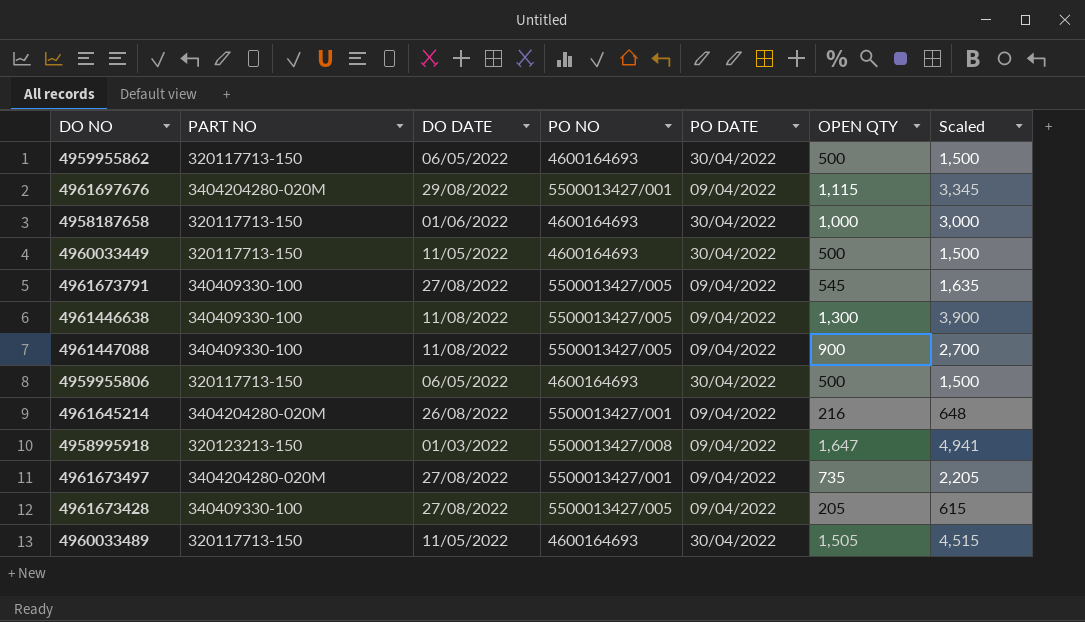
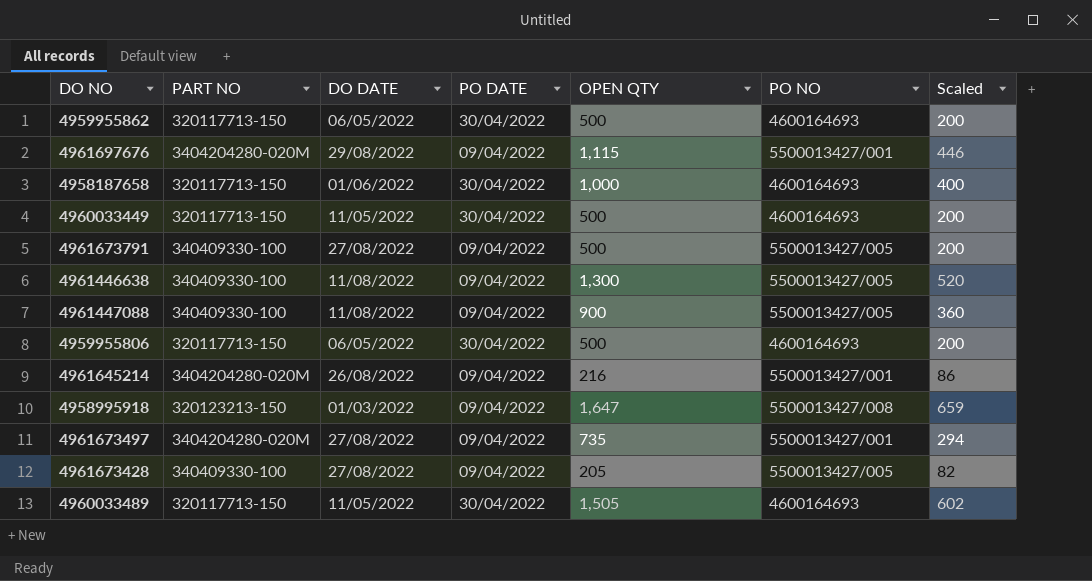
column PO NO | position: 4 -> 6
column Scaled | formula: [OPEN QTY] * 3 -> [OPEN QTY] * 0.4
4961673791 | OPEN QTY: 545 -> 500

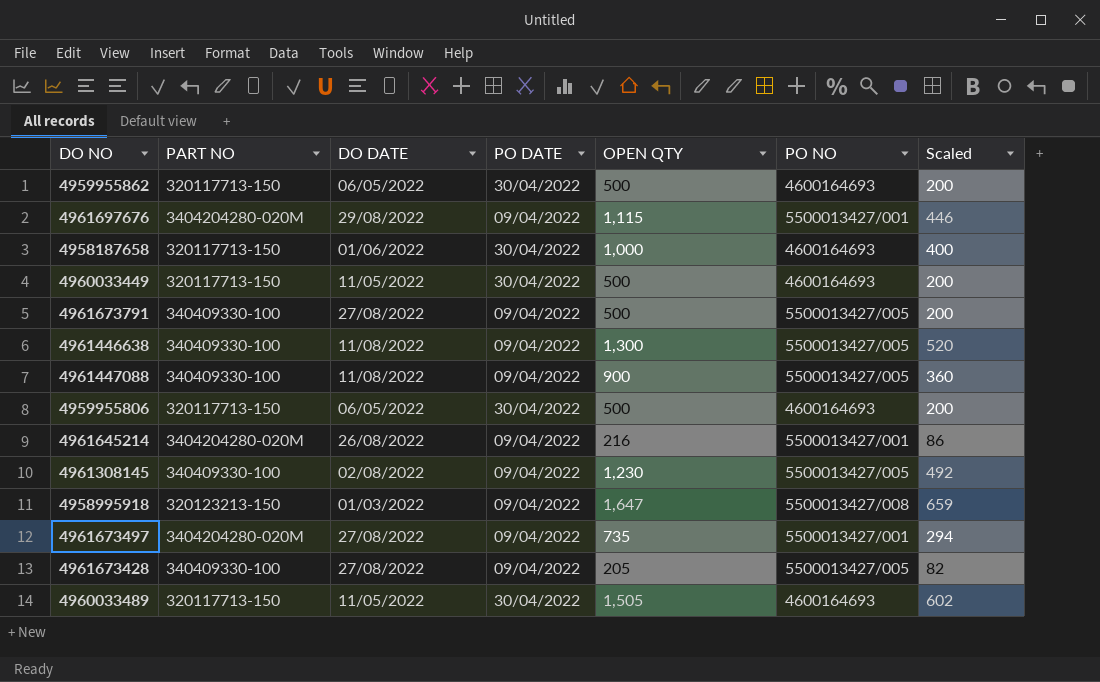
row 4961308145: none -> 340409330-100 | 02/08/2022 | 09/04/2022 | 1,230 | 5500013427/005 | 492

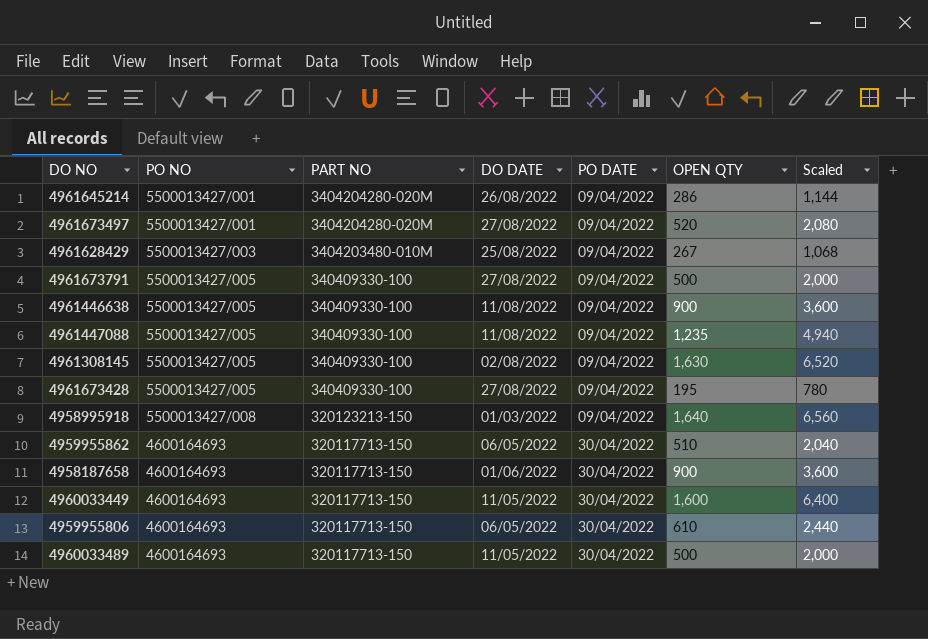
row order: none -> PART NO descending
column PO NO | position: 6 -> 2
column Scaled | formula: [OPEN QTY] * 0.4 -> [OPEN QTY] * 4
row 4961697676: 3404204280-020M | 29/08/2022 | 09/04/2022 | 1,115 | 5500013427/001 | 446 -> none
4961645214 | OPEN QTY: 216 -> 286
4961673497 | OPEN QTY: 735 -> 520
row 4961628429: none -> 5500013427/003 | 3404203480-010M | 25/08/2022 | 09/04/2022 | 267 | 1,068
4961446638 | OPEN QTY: 1,300 -> 900
4961447088 | OPEN QTY: 900 -> 1,235
4961308145 | OPEN QTY: 1,230 -> 1,630
4961673428 | OPEN QTY: 205 -> 195
4958995918 | OPEN QTY: 1,647 -> 1,640
4959955862 | OPEN QTY: 500 -> 510
4958187658 | OPEN QTY: 1,000 -> 900
4960033449 | OPEN QTY: 500 -> 1,600
4959955806 | OPEN QTY: 500 -> 610
4960033489 | OPEN QTY: 1,505 -> 500

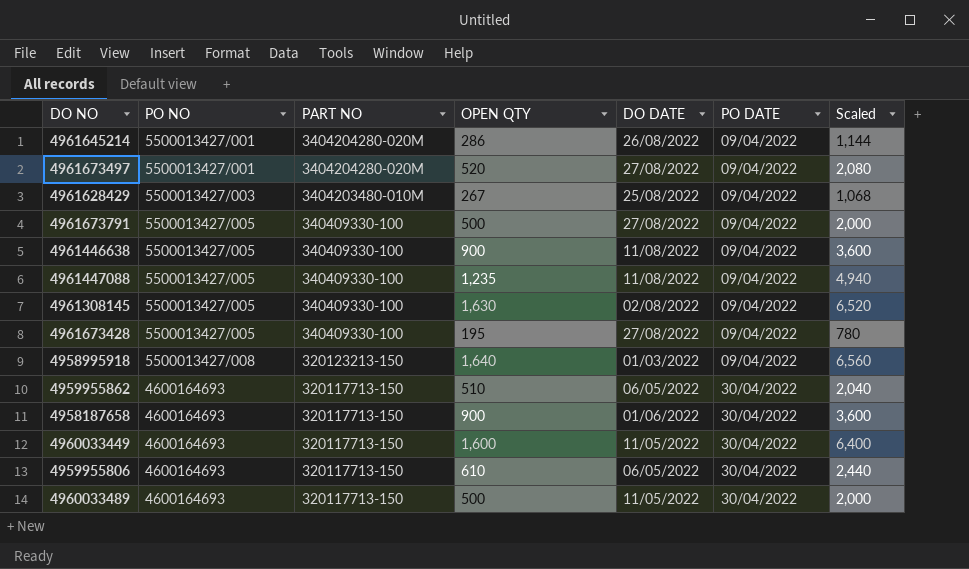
column OPEN QTY | position: 6 -> 4

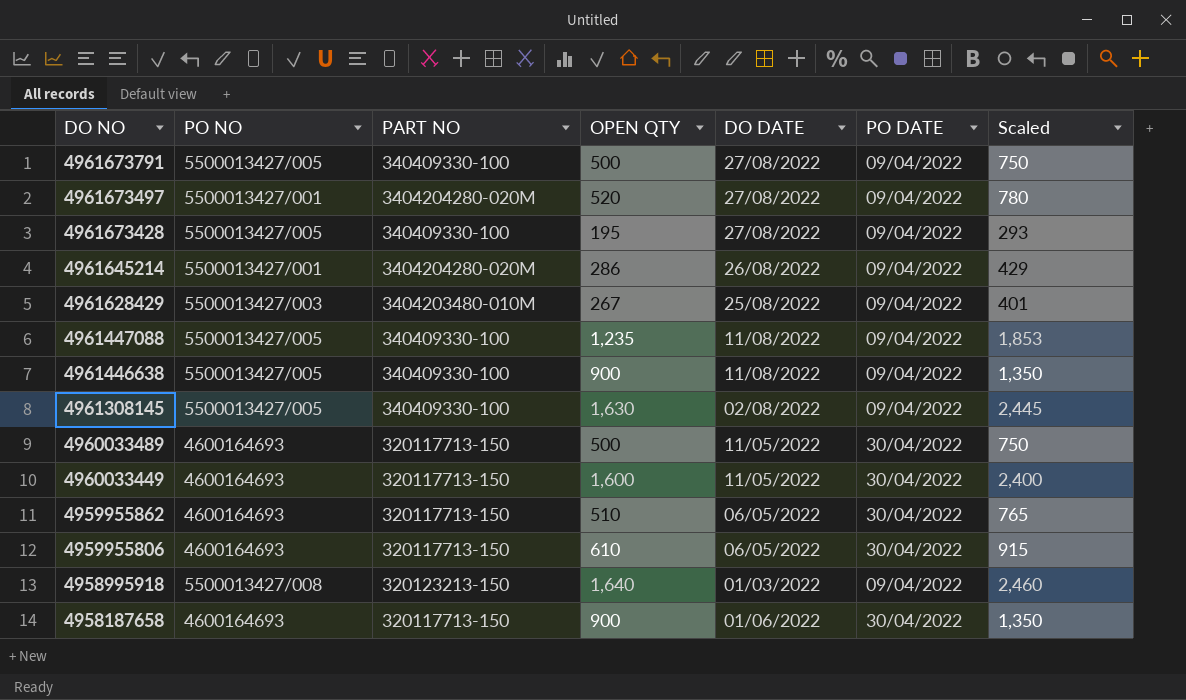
row order: PART NO descending -> DO NO descending
column Scaled | formula: [OPEN QTY] * 4 -> [OPEN QTY] * 1.5

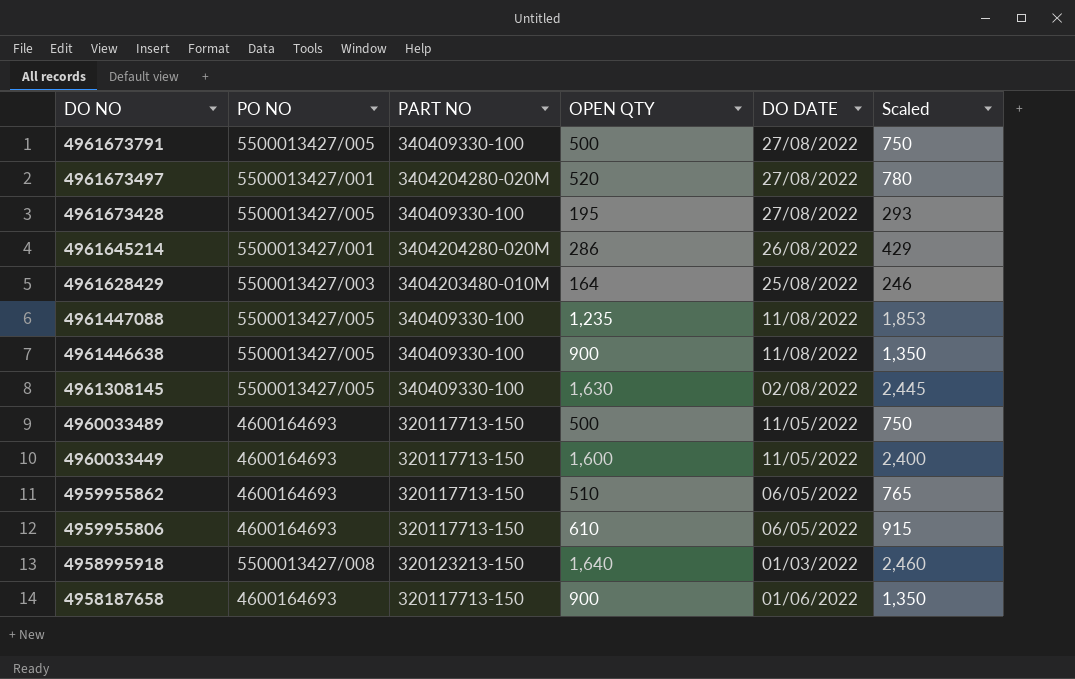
column PO DATE | position: 6 -> none
4961628429 | OPEN QTY: 267 -> 164
4961628429 | Scaled: 401 -> 246

